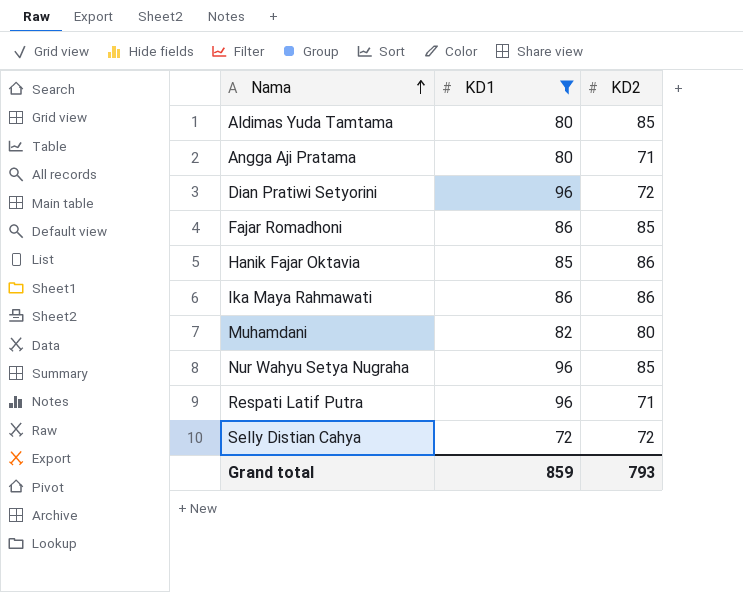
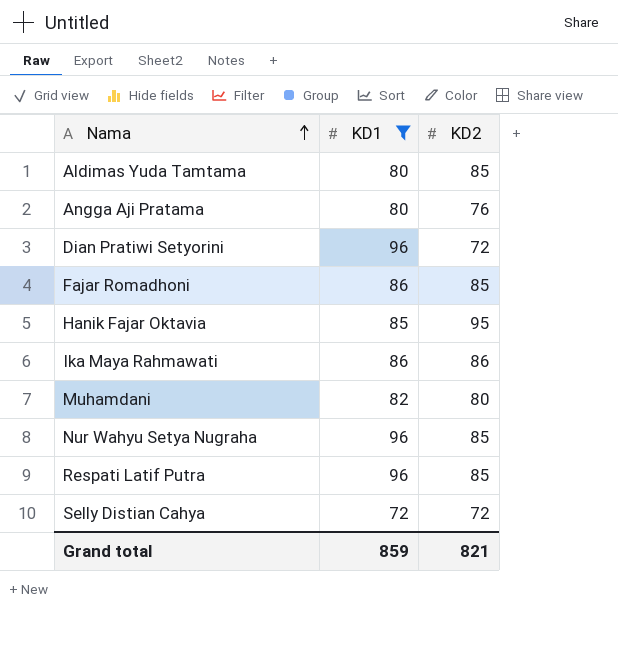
Angga Aji Pratama | KD2: 71 -> 76
Hanik Fajar Oktavia | KD2: 86 -> 95
Respati Latif Putra | KD2: 71 -> 85
Grand total | KD2: 793 -> 821

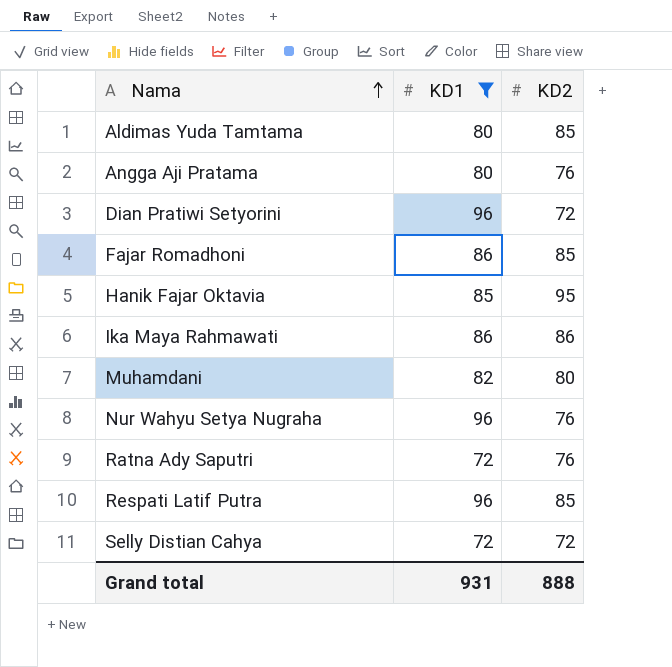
Nur Wahyu Setya Nugraha | KD2: 85 -> 76
row Ratna Ady Saputri: none -> 72 | 76
Grand total | KD1: 859 -> 931
Grand total | KD2: 821 -> 888

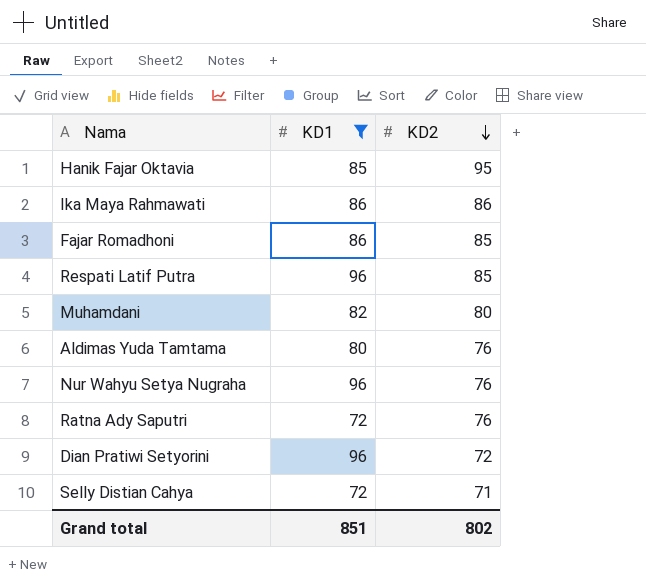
row order: Nama ascending -> KD2 descending
row Angga Aji Pratama: 80 | 76 -> none
Aldimas Yuda Tamtama | KD2: 85 -> 76
Selly Distian Cahya | KD2: 72 -> 71
Grand total | KD1: 931 -> 851
Grand total | KD2: 888 -> 802

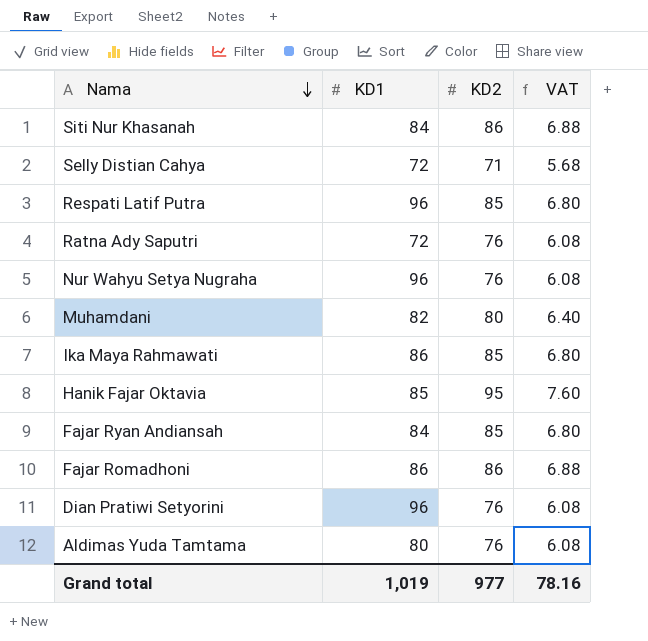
filter: KD1 != 84 -> none
row order: KD2 descending -> Nama descending
column VAT | formula: none -> [KD2] * 0.08
Ika Maya Rahmawati | KD2: 86 -> 85
Fajar Romadhoni | KD2: 85 -> 86
Dian Pratiwi Setyorini | KD2: 72 -> 76
Grand total | KD1: 851 -> 1,019
Grand total | KD2: 802 -> 977

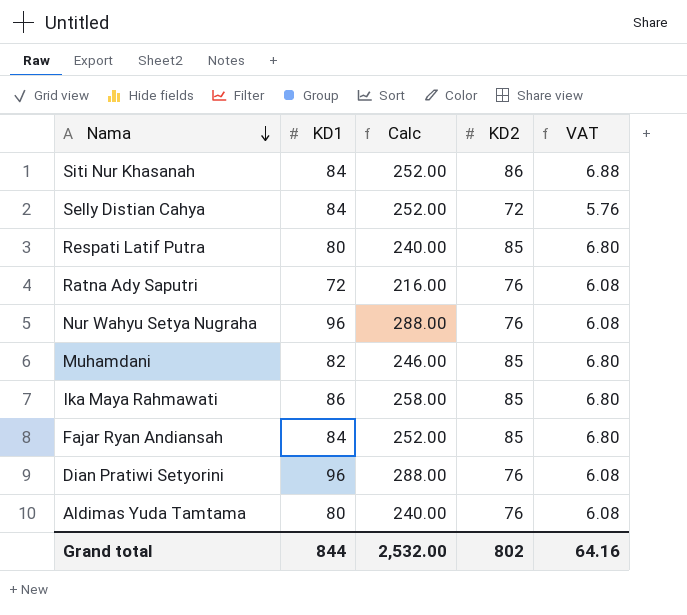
column Calc | formula: none -> [KD1] * 3
row Hanik Fajar Oktavia: 85 | 95 | 7.60 -> none
row Fajar Romadhoni: 86 | 86 | 6.88 -> none
Selly Distian Cahya | KD1: 72 -> 84
Selly Distian Cahya | KD2: 71 -> 72
Selly Distian Cahya | VAT: 5.68 -> 5.76
Respati Latif Putra | KD1: 96 -> 80
Muhamdani | KD2: 80 -> 85
Muhamdani | VAT: 6.40 -> 6.80
Grand total | KD1: 1,019 -> 844
Grand total | KD2: 977 -> 802
Grand total | VAT: 78.16 -> 64.16

